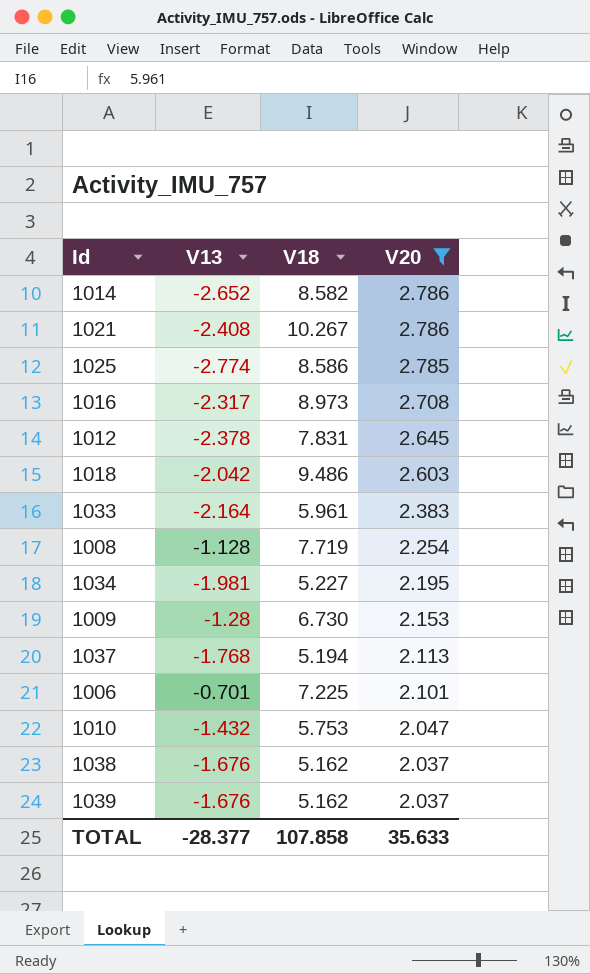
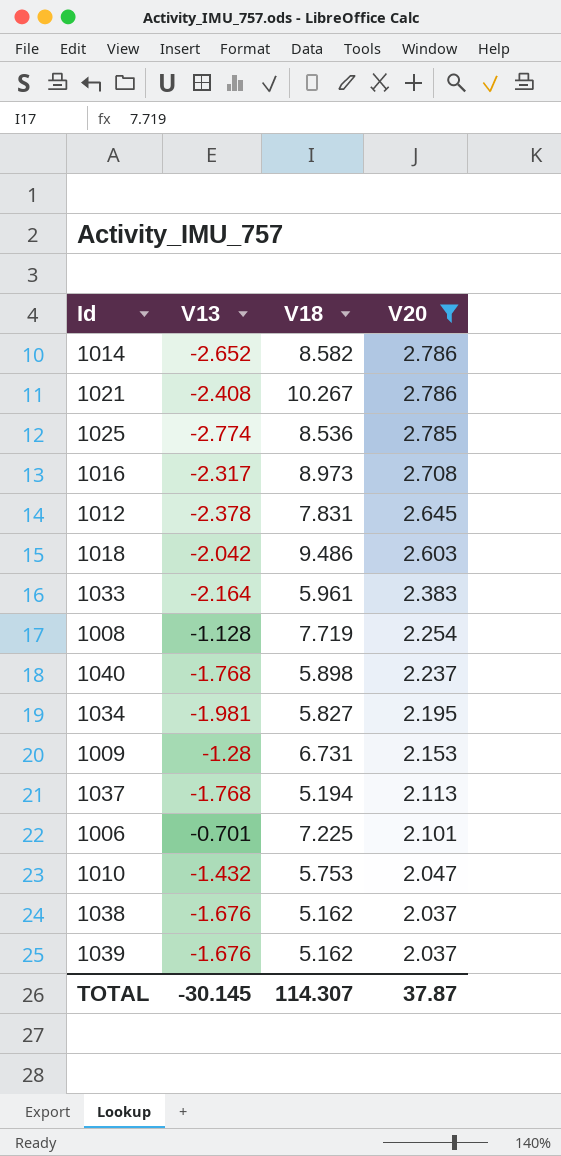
1025 | V18: 8.586 -> 8.536
row 1040: none -> -1.768 | 5.898 | 2.237
1034 | V18: 5.227 -> 5.827
1009 | V18: 6.730 -> 6.731
TOTAL | V13: -28.377 -> -30.145
TOTAL | V18: 107.858 -> 114.307
TOTAL | V20: 35.633 -> 37.87

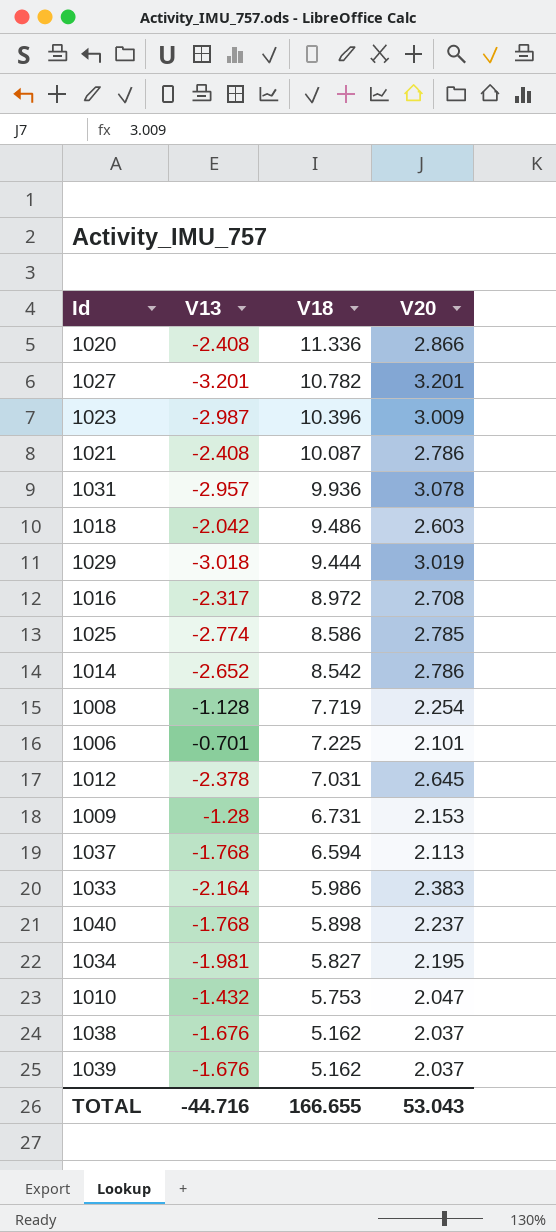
filter: V20 <= 2.786 -> none
row order: V20 descending -> V18 descending
1021 | V18: 10.267 -> 10.087
1016 | V18: 8.973 -> 8.972
1025 | V18: 8.536 -> 8.586
1014 | V18: 8.582 -> 8.542
1012 | V18: 7.831 -> 7.031
1037 | V18: 5.194 -> 6.594
1033 | V18: 5.961 -> 5.986
TOTAL | V13: -30.145 -> -44.716
TOTAL | V18: 114.307 -> 166.655
TOTAL | V20: 37.87 -> 53.043

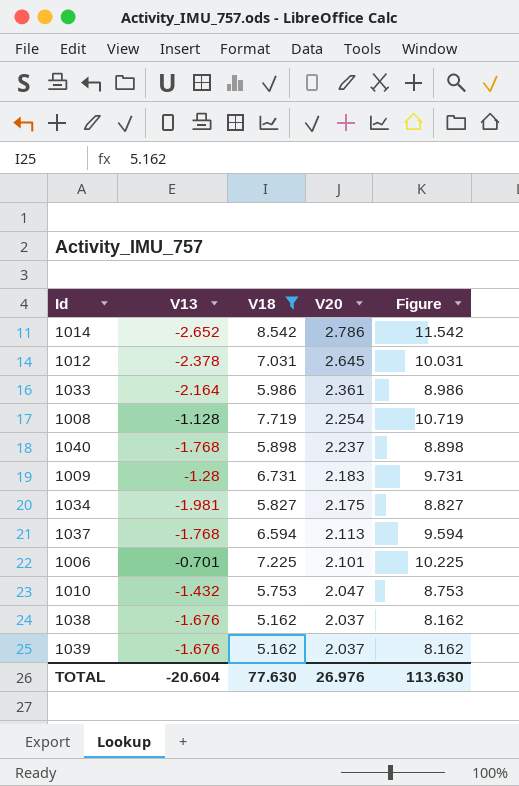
filter: none -> V18 <= 8.542
row order: V18 descending -> V20 descending
column Figure | formula: none -> [V18] + 3
1033 | V20: 2.383 -> 2.361
1009 | V20: 2.153 -> 2.183
1034 | V20: 2.195 -> 2.175
TOTAL | V13: -44.716 -> -20.604
TOTAL | V18: 166.655 -> 77.630
TOTAL | V20: 53.043 -> 26.976

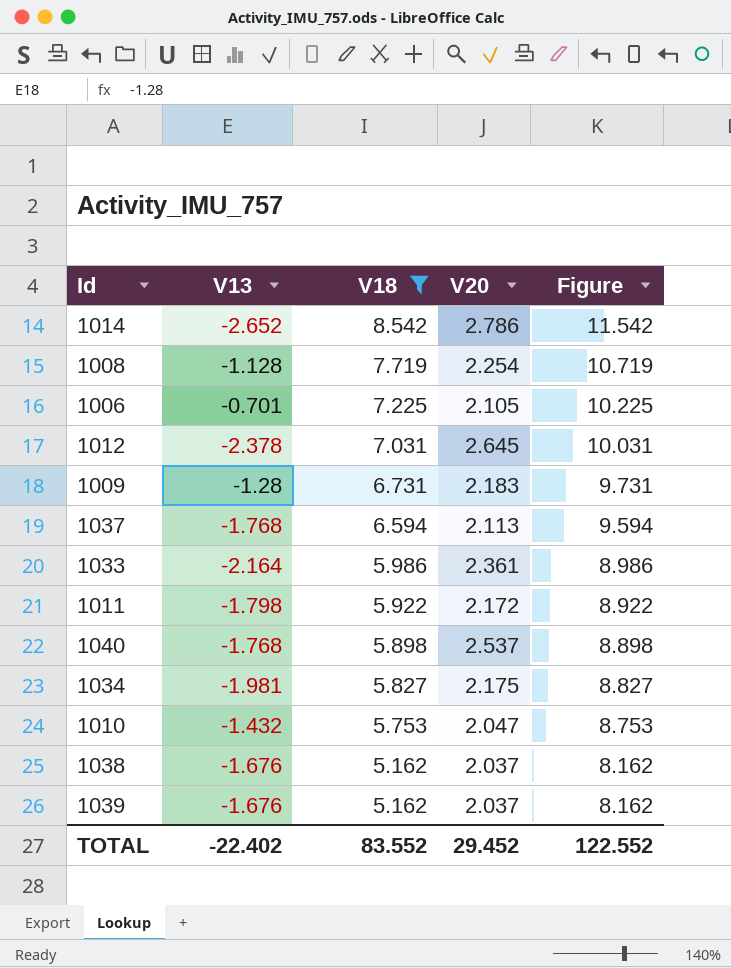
row order: V20 descending -> V18 descending
1006 | V20: 2.101 -> 2.105
row 1011: none -> -1.798 | 5.922 | 2.172 | 8.922
1040 | V20: 2.237 -> 2.537
TOTAL | V13: -20.604 -> -22.402
TOTAL | V18: 77.630 -> 83.552
TOTAL | V20: 26.976 -> 29.452
TOTAL | Figure: 113.630 -> 122.552

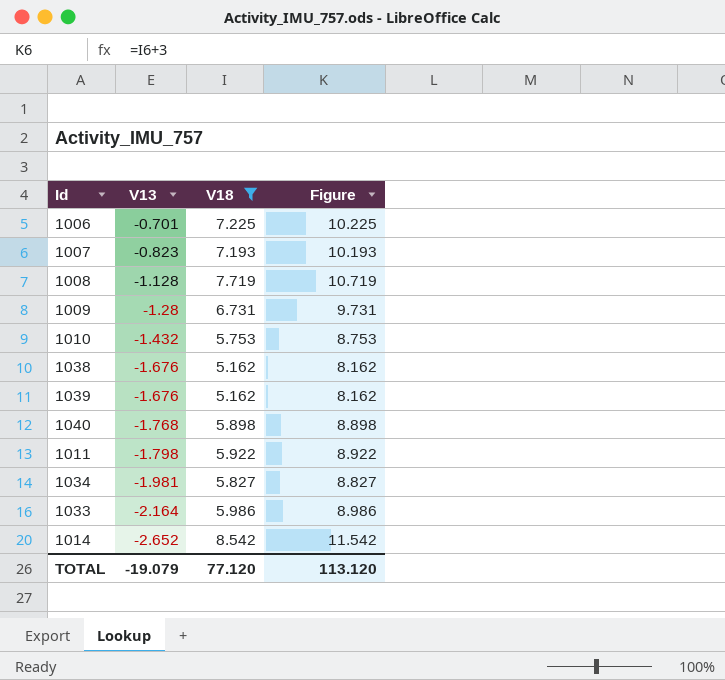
row order: V18 descending -> V13 descending
column V20 | position: 4 -> none
row 1012: -2.378 | 7.031 | 2.645 | 10.031 -> none
row 1037: -1.768 | 6.594 | 2.113 | 9.594 -> none
row 1007: none -> -0.823 | 7.193 | 10.193
TOTAL | V13: -22.402 -> -19.079
TOTAL | V18: 83.552 -> 77.120
TOTAL | Figure: 122.552 -> 113.120

